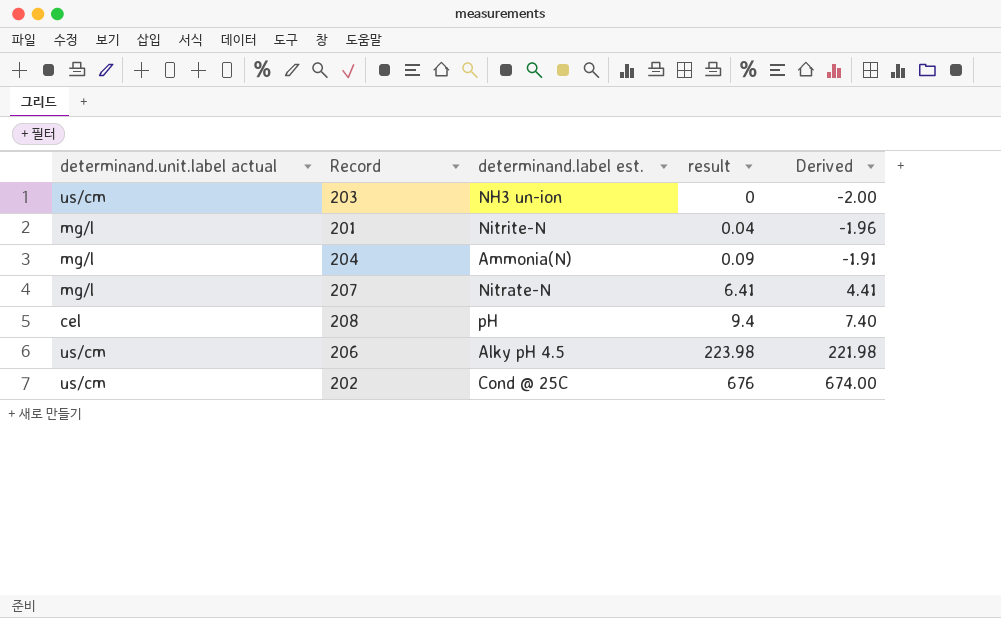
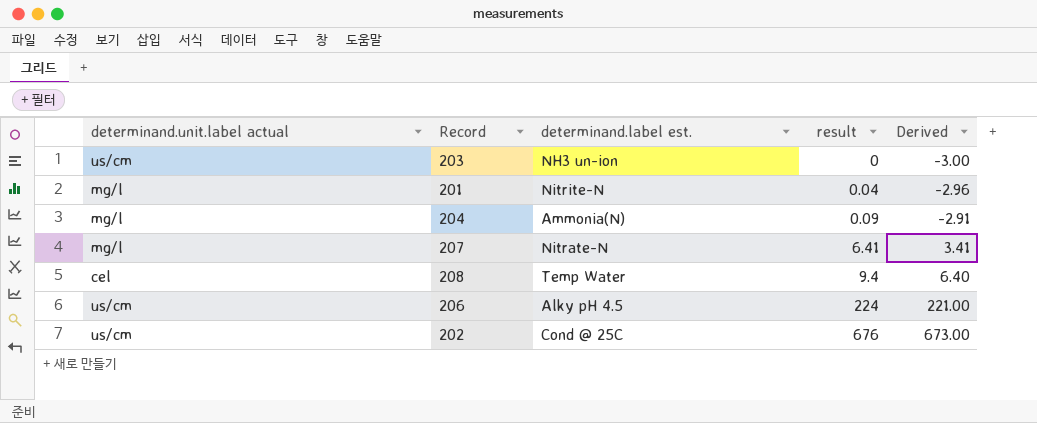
column Derived | formula: [result] - 2 -> [result] - 3
208 | determinand.label est.: pH -> Temp Water
206 | result: 223.98 -> 224

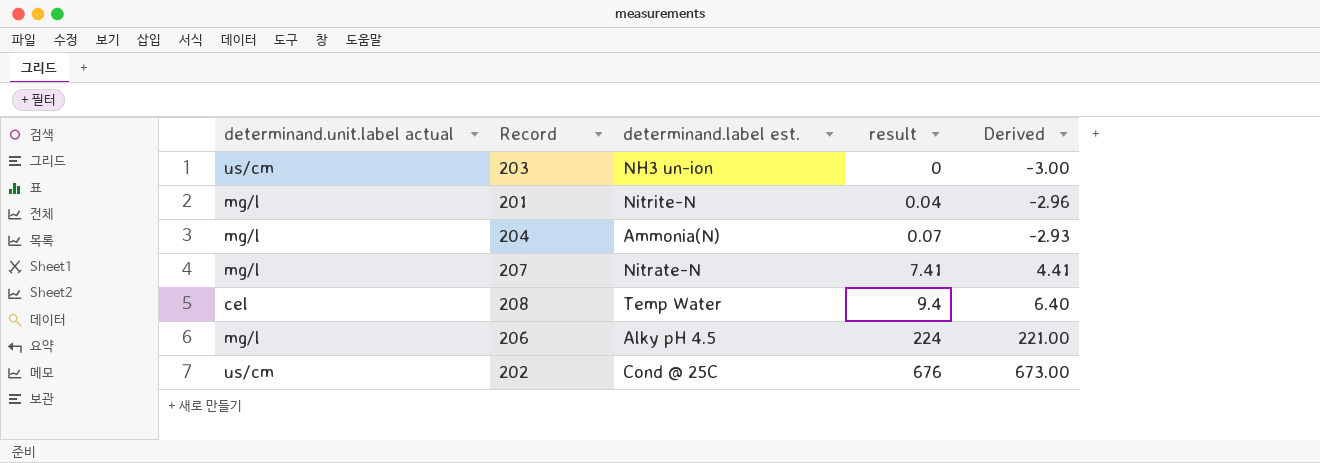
204 | result: 0.09 -> 0.07
204 | Derived: -2.91 -> -2.93
207 | result: 6.41 -> 7.41
207 | Derived: 3.41 -> 4.41
206 | determinand.unit.label actual: us/cm -> mg/l

